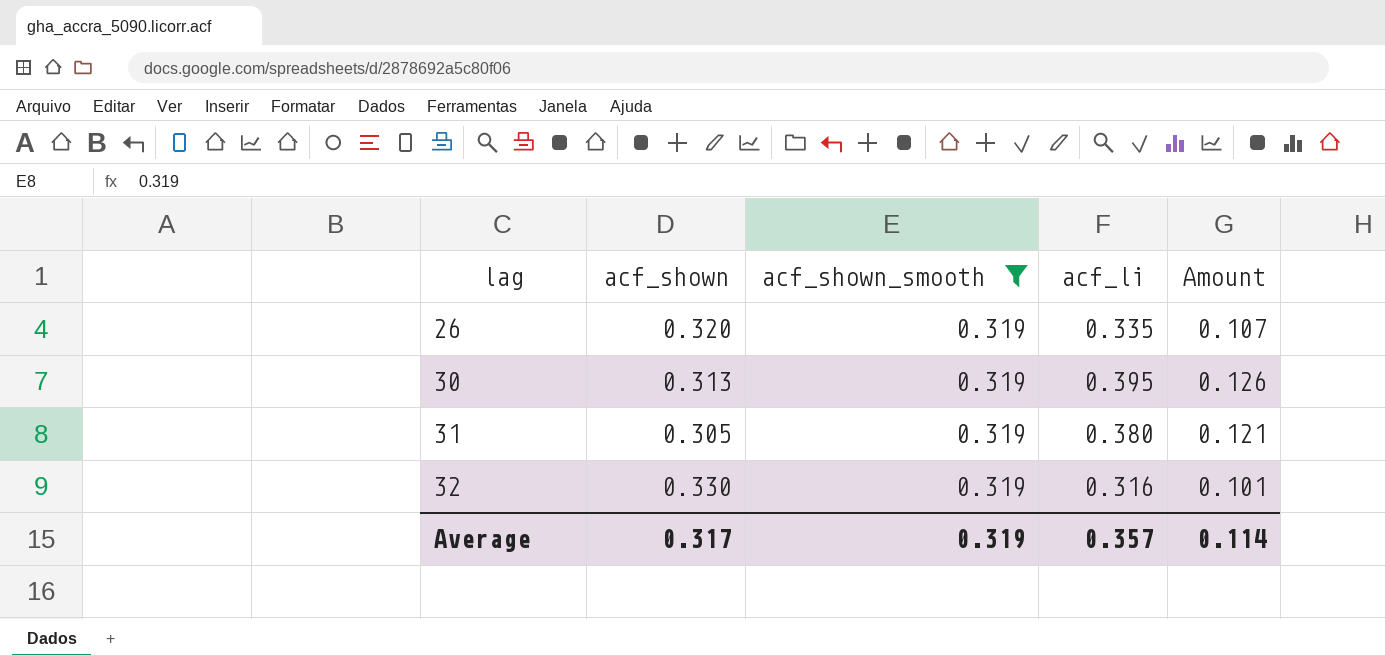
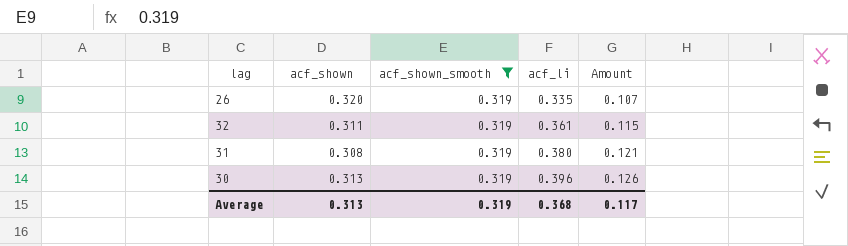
row order: lag ascending -> acf_li ascending
32 | acf_shown: 0.330 -> 0.311
32 | acf_li: 0.316 -> 0.361
32 | Amount: 0.101 -> 0.115
31 | acf_shown: 0.305 -> 0.308
30 | acf_li: 0.395 -> 0.396
Average | acf_shown: 0.317 -> 0.313
Average | acf_li: 0.357 -> 0.368
Average | Amount: 0.114 -> 0.117

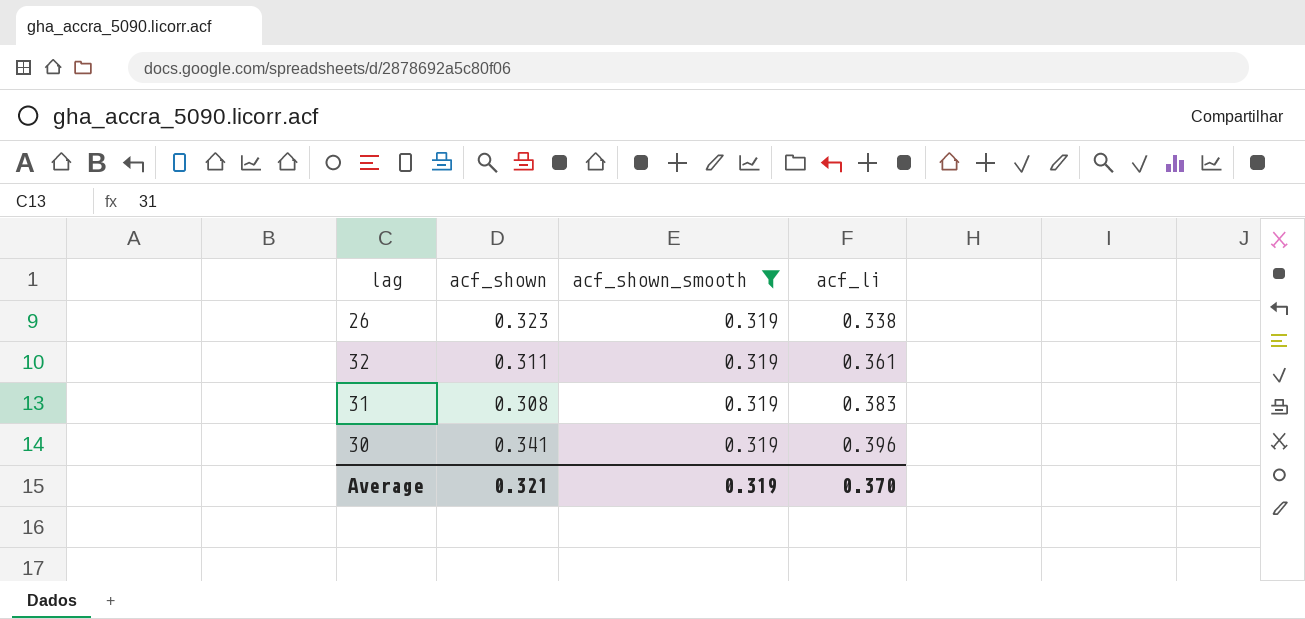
column Amount | formula: [acf_shown_smooth] * [acf_li] -> none
26 | acf_shown: 0.320 -> 0.323
26 | acf_li: 0.335 -> 0.338
31 | acf_li: 0.380 -> 0.383
30 | acf_shown: 0.313 -> 0.341
Average | acf_shown: 0.313 -> 0.321
Average | acf_li: 0.368 -> 0.370

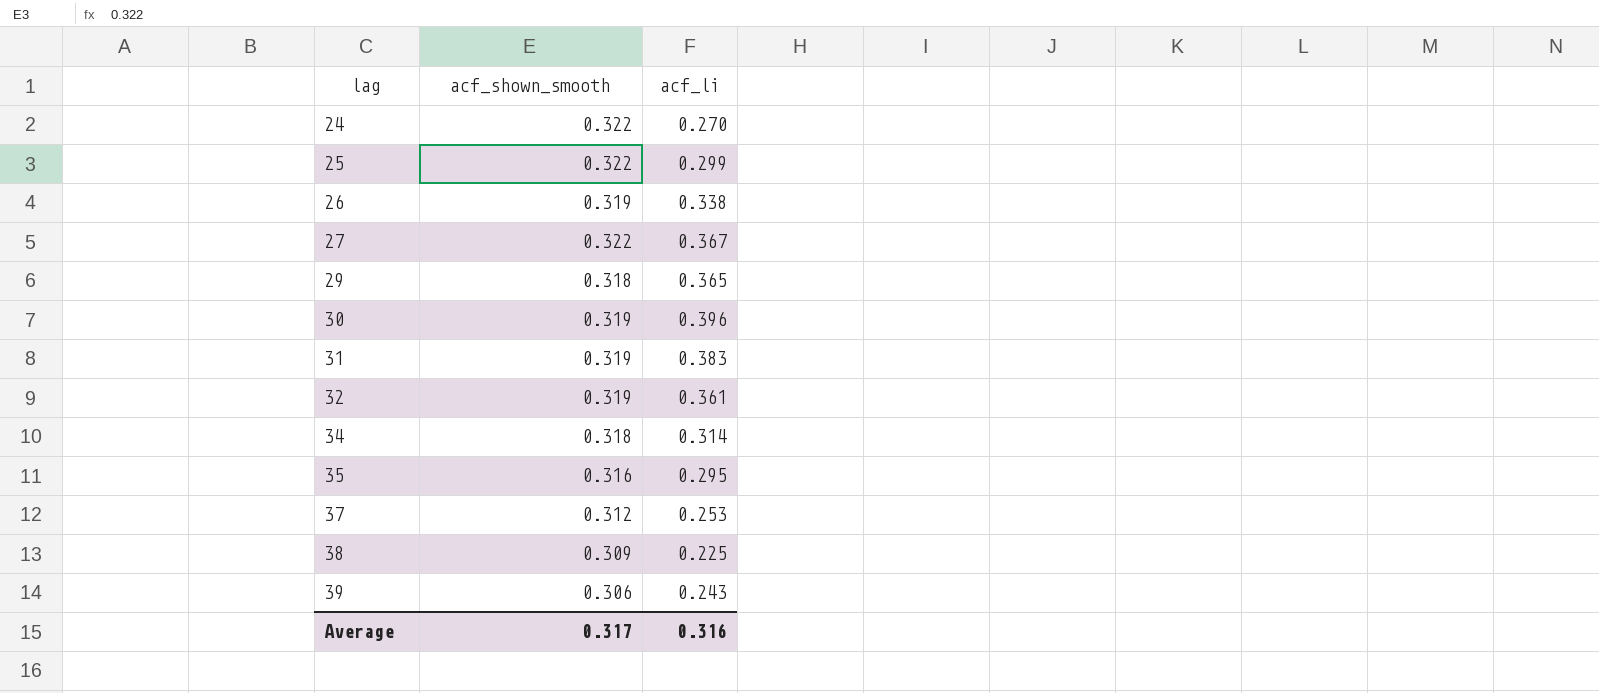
filter: acf_shown_smooth = 0.319 -> none
row order: acf_li ascending -> lag ascending
column acf_shown | position: 2 -> none
Average | acf_shown_smooth: 0.319 -> 0.317
Average | acf_li: 0.370 -> 0.316

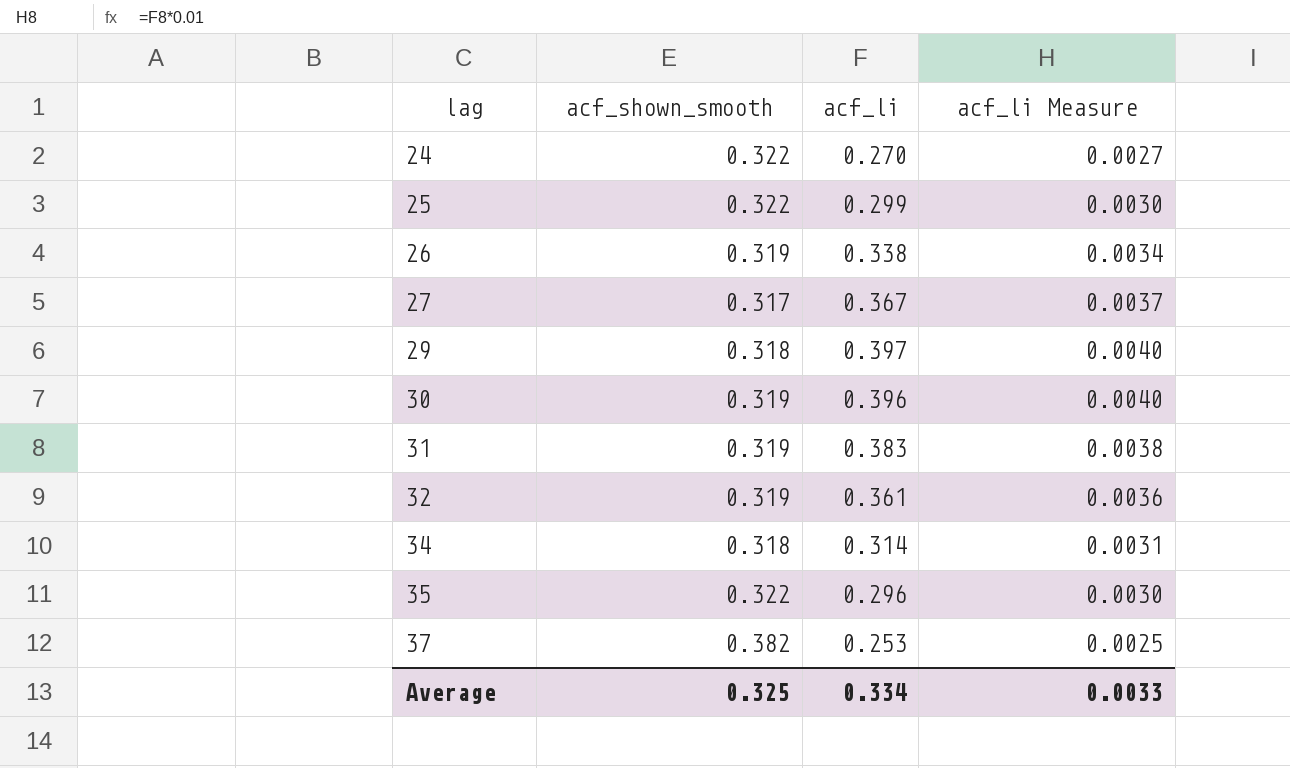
column acf_li Measure | formula: none -> [acf_li] * 0.01
row 38: 0.309 | 0.225 -> none
row 39: 0.306 | 0.243 -> none
27 | acf_shown_smooth: 0.322 -> 0.317
29 | acf_li: 0.365 -> 0.397
35 | acf_shown_smooth: 0.316 -> 0.322
35 | acf_li: 0.295 -> 0.296
37 | acf_shown_smooth: 0.312 -> 0.382
Average | acf_shown_smooth: 0.317 -> 0.325
Average | acf_li: 0.316 -> 0.334

